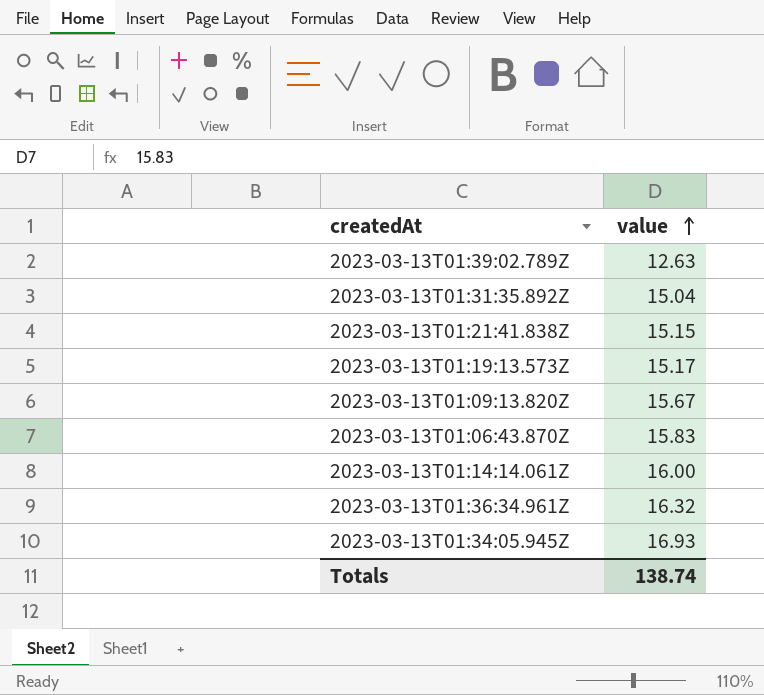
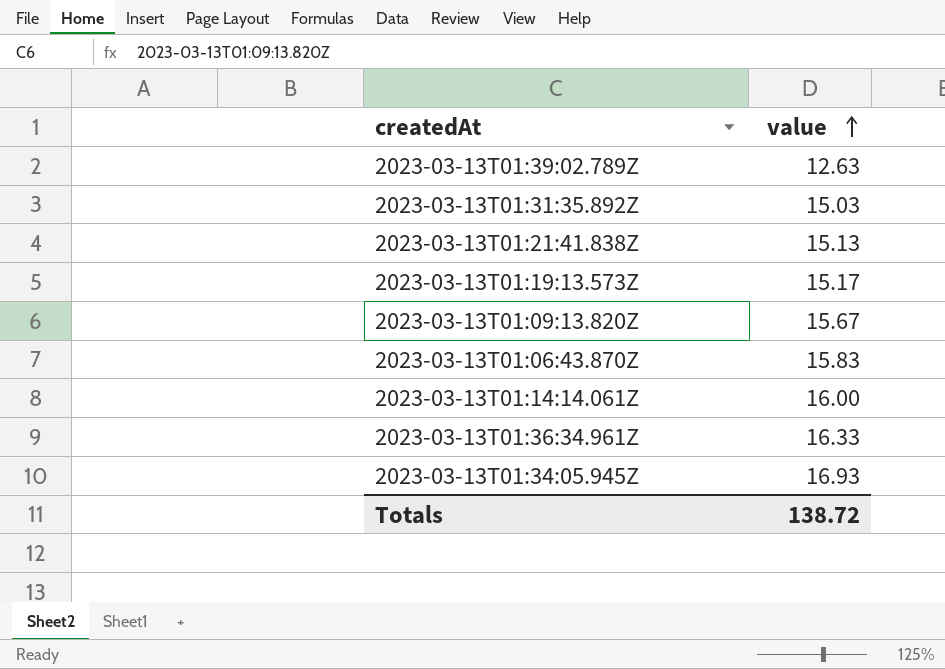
2023-03-13T01:31:35.892Z | value: 15.04 -> 15.03
2023-03-13T01:21:41.838Z | value: 15.15 -> 15.13
2023-03-13T01:36:34.961Z | value: 16.32 -> 16.33
Totals | value: 138.74 -> 138.72

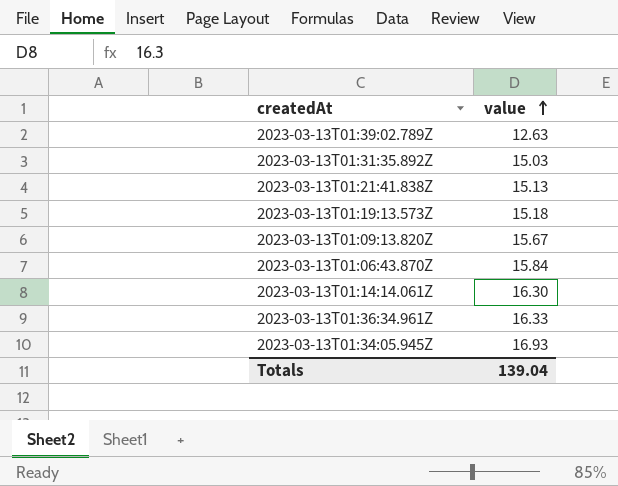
2023-03-13T01:19:13.573Z | value: 15.17 -> 15.18
2023-03-13T01:06:43.870Z | value: 15.83 -> 15.84
2023-03-13T01:14:14.061Z | value: 16.00 -> 16.30
Totals | value: 138.72 -> 139.04

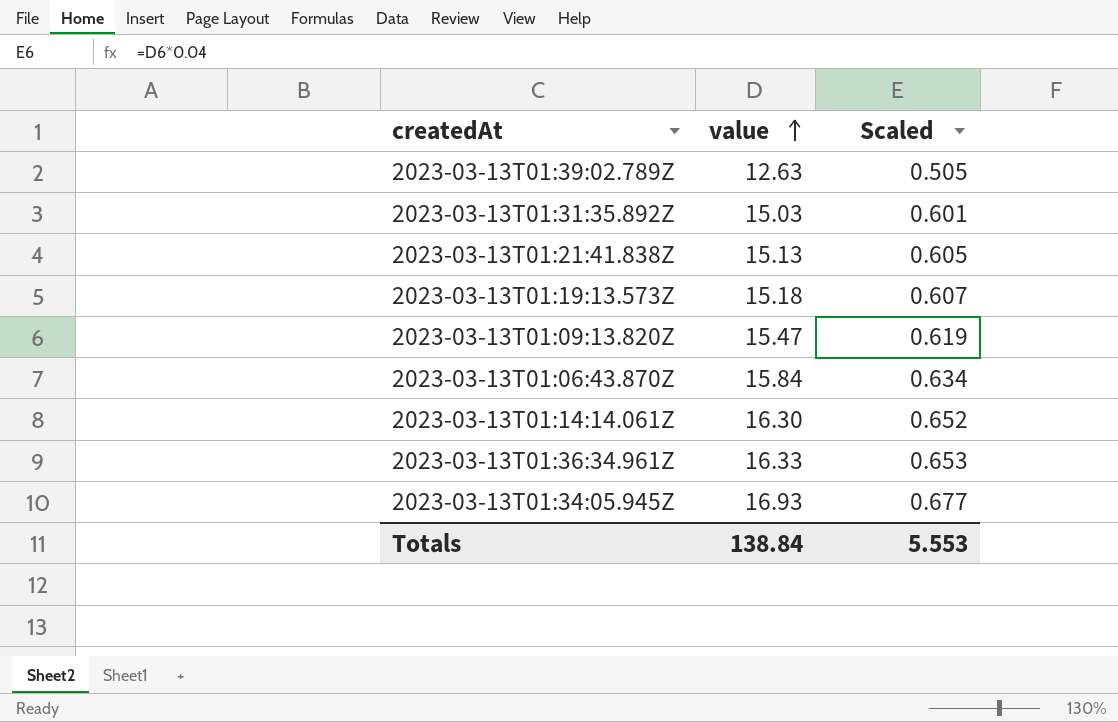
column Scaled | formula: none -> [value] * 0.04
2023-03-13T01:09:13.820Z | value: 15.67 -> 15.47
Totals | value: 139.04 -> 138.84

